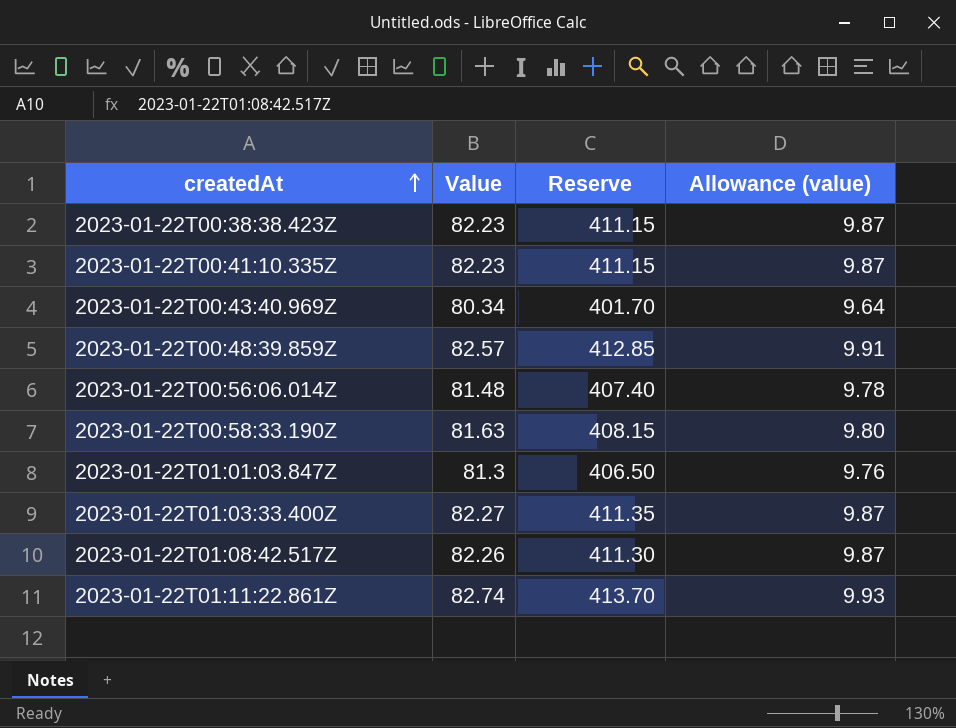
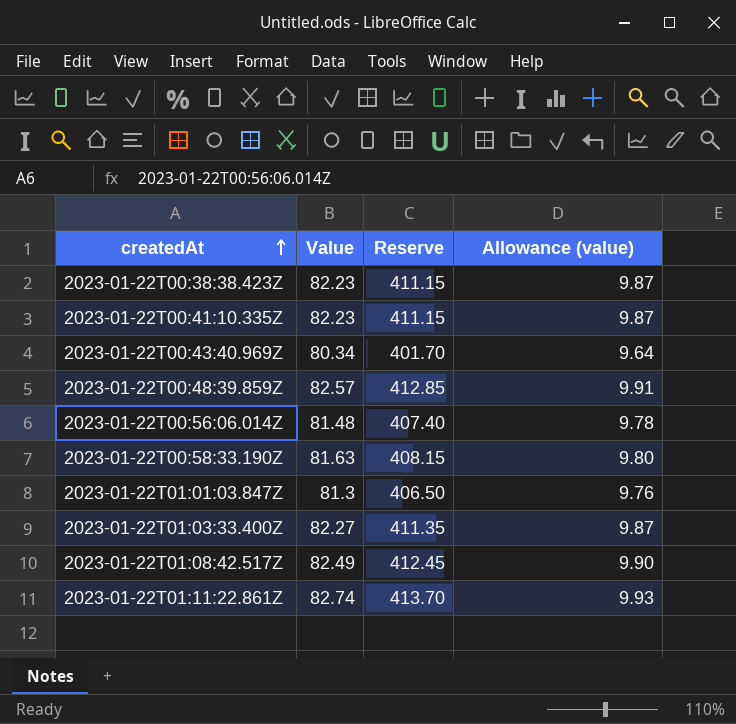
2023-01-22T01:08:42.517Z | Value: 82.26 -> 82.49
2023-01-22T01:08:42.517Z | Reserve: 411.30 -> 412.45
2023-01-22T01:08:42.517Z | Allowance (value): 9.87 -> 9.90

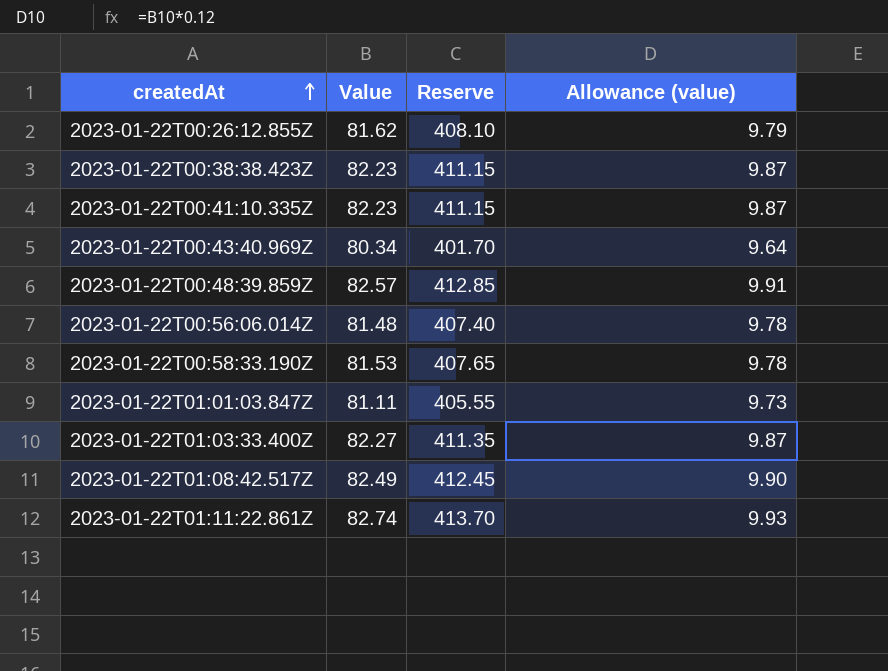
row 2023-01-22T00:26:12.855Z: none -> 81.62 | 408.10 | 9.79
2023-01-22T00:58:33.190Z | Value: 81.63 -> 81.53
2023-01-22T00:58:33.190Z | Reserve: 408.15 -> 407.65
2023-01-22T00:58:33.190Z | Allowance (value): 9.80 -> 9.78
2023-01-22T01:01:03.847Z | Value: 81.3 -> 81.11
2023-01-22T01:01:03.847Z | Reserve: 406.50 -> 405.55
2023-01-22T01:01:03.847Z | Allowance (value): 9.76 -> 9.73

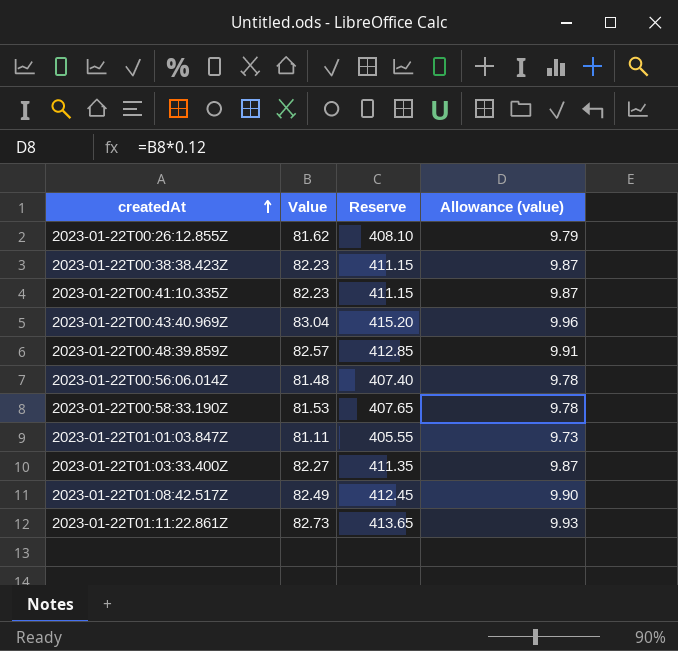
2023-01-22T00:43:40.969Z | Value: 80.34 -> 83.04
2023-01-22T00:43:40.969Z | Reserve: 401.70 -> 415.20
2023-01-22T00:43:40.969Z | Allowance (value): 9.64 -> 9.96
2023-01-22T01:11:22.861Z | Value: 82.74 -> 82.73
2023-01-22T01:11:22.861Z | Reserve: 413.70 -> 413.65

